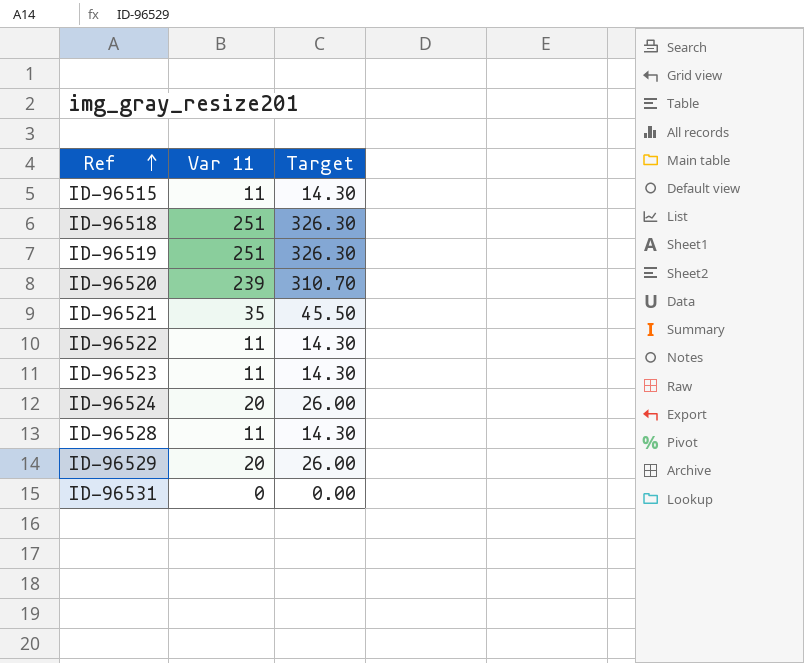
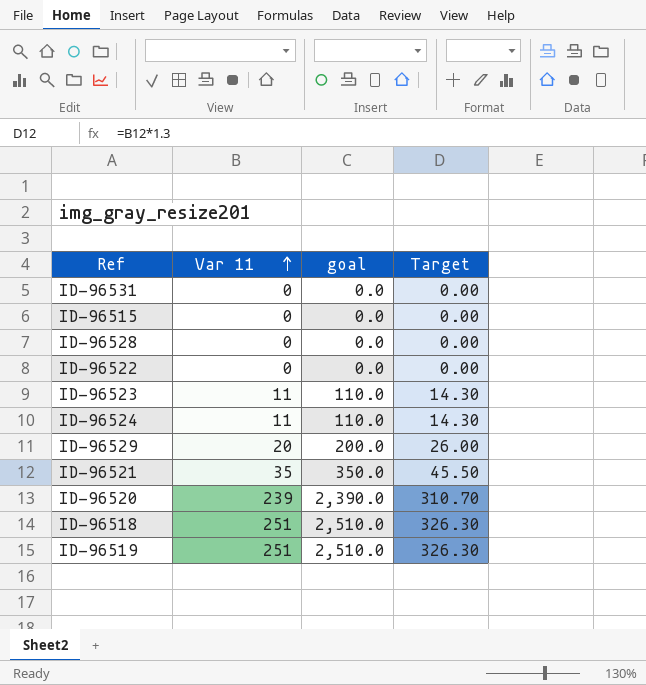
row order: Ref ascending -> Var 11 ascending
column goal | formula: none -> [Var 11] * 10
ID-96515 | Var 11: 11 -> 0
ID-96515 | Target: 14.30 -> 0.00
ID-96528 | Var 11: 11 -> 0
ID-96528 | Target: 14.30 -> 0.00
ID-96522 | Var 11: 11 -> 0
ID-96522 | Target: 14.30 -> 0.00
ID-96524 | Var 11: 20 -> 11
ID-96524 | Target: 26.00 -> 14.30

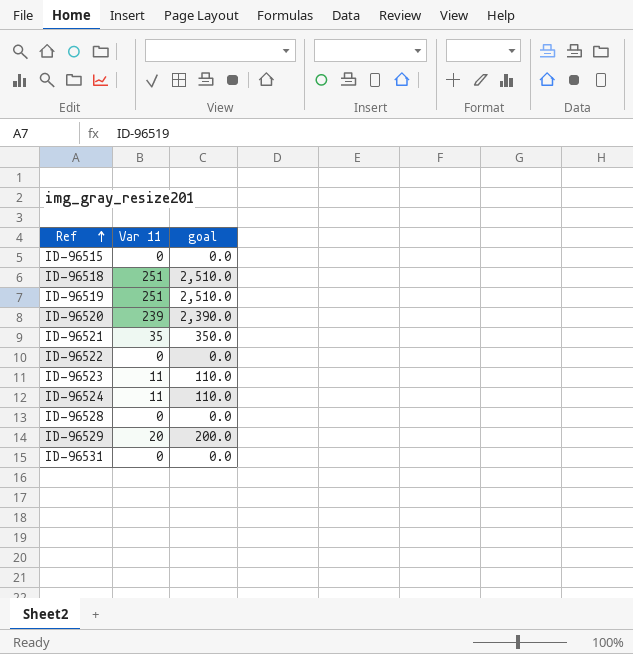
row order: Var 11 ascending -> Ref ascending
column Target | formula: [Var 11] * 1.3 -> none

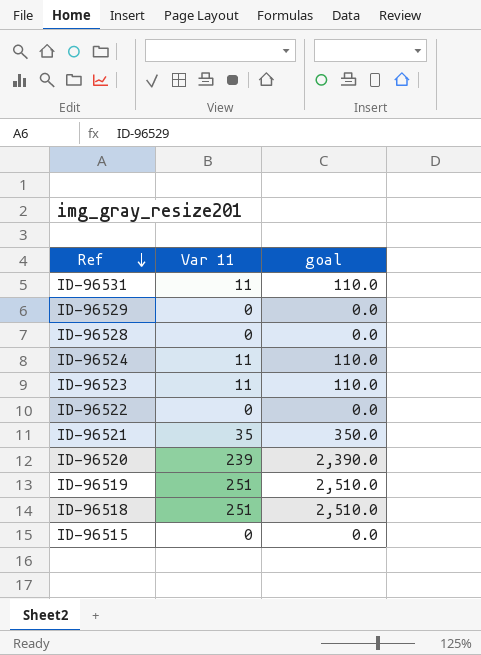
row order: Ref ascending -> Ref descending
ID-96531 | Var 11: 0 -> 11
ID-96531 | goal: 0.0 -> 110.0
ID-96529 | Var 11: 20 -> 0
ID-96529 | goal: 200.0 -> 0.0

